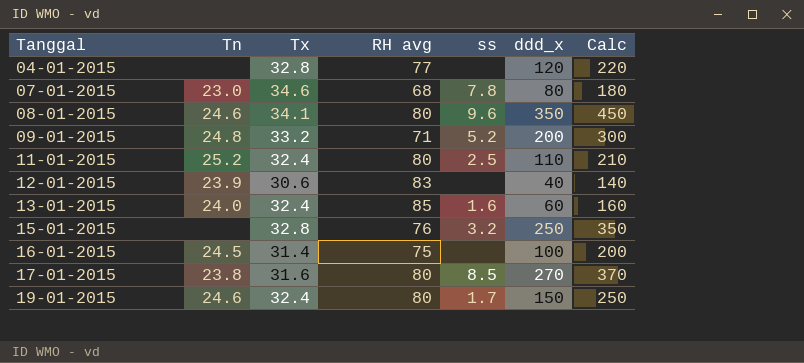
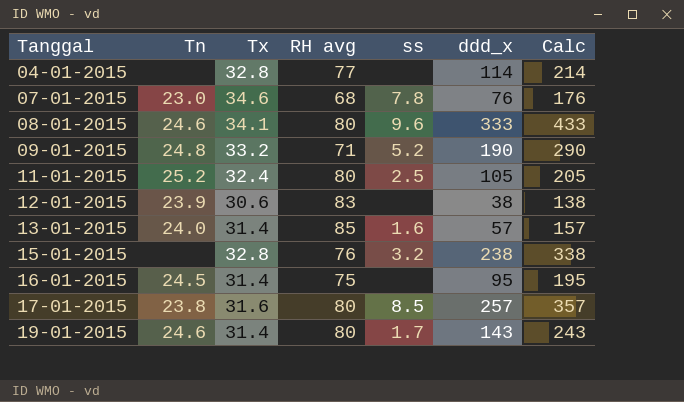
04-01-2015 | ddd_x: 120 -> 114
04-01-2015 | Calc: 220 -> 214
07-01-2015 | ddd_x: 80 -> 76
07-01-2015 | Calc: 180 -> 176
08-01-2015 | ddd_x: 350 -> 333
08-01-2015 | Calc: 450 -> 433
09-01-2015 | ddd_x: 200 -> 190
09-01-2015 | Calc: 300 -> 290
11-01-2015 | ddd_x: 110 -> 105
11-01-2015 | Calc: 210 -> 205
12-01-2015 | ddd_x: 40 -> 38
12-01-2015 | Calc: 140 -> 138
13-01-2015 | Tx: 32.4 -> 31.4
13-01-2015 | ddd_x: 60 -> 57
13-01-2015 | Calc: 160 -> 157
15-01-2015 | ddd_x: 250 -> 238
15-01-2015 | Calc: 350 -> 338
16-01-2015 | ddd_x: 100 -> 95
16-01-2015 | Calc: 200 -> 195
17-01-2015 | ddd_x: 270 -> 257
17-01-2015 | Calc: 370 -> 357
19-01-2015 | Tx: 32.4 -> 31.4
19-01-2015 | ddd_x: 150 -> 143
19-01-2015 | Calc: 250 -> 243

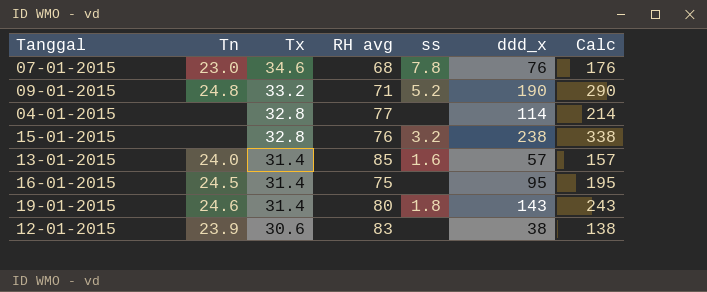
row order: Tanggal ascending -> Tx descending
row 08-01-2015: 24.6 | 34.1 | 80 | 9.6 | 333 | 433 -> none
row 11-01-2015: 25.2 | 32.4 | 80 | 2.5 | 105 | 205 -> none
row 17-01-2015: 23.8 | 31.6 | 80 | 8.5 | 257 | 357 -> none
19-01-2015 | ss: 1.7 -> 1.8

